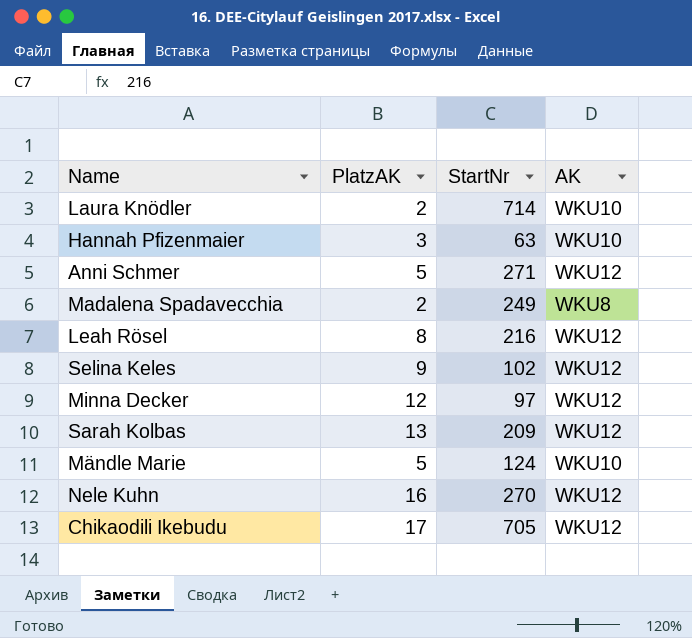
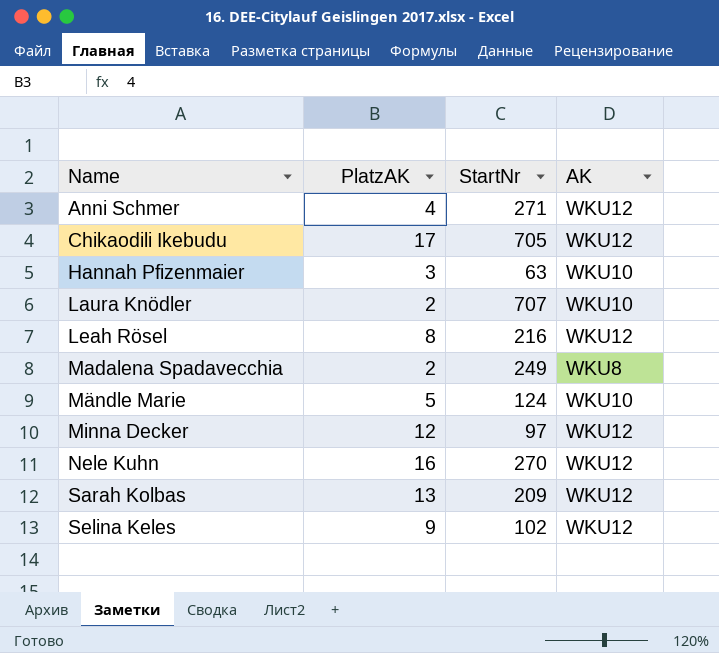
row order: none -> Name ascending
Anni Schmer | PlatzAK: 5 -> 4
Laura Knödler | StartNr: 714 -> 707

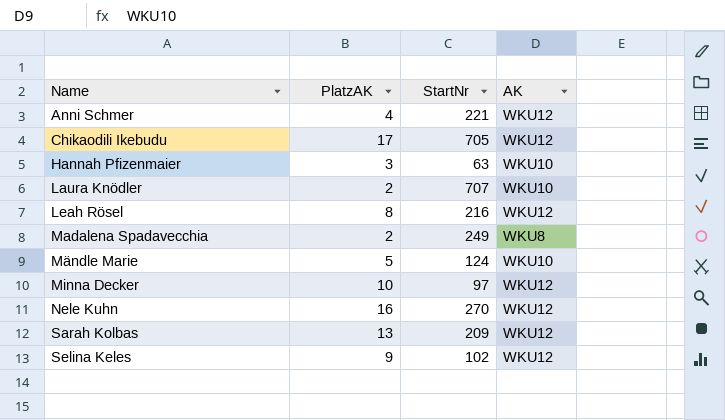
Anni Schmer | StartNr: 271 -> 221
Minna Decker | PlatzAK: 12 -> 10

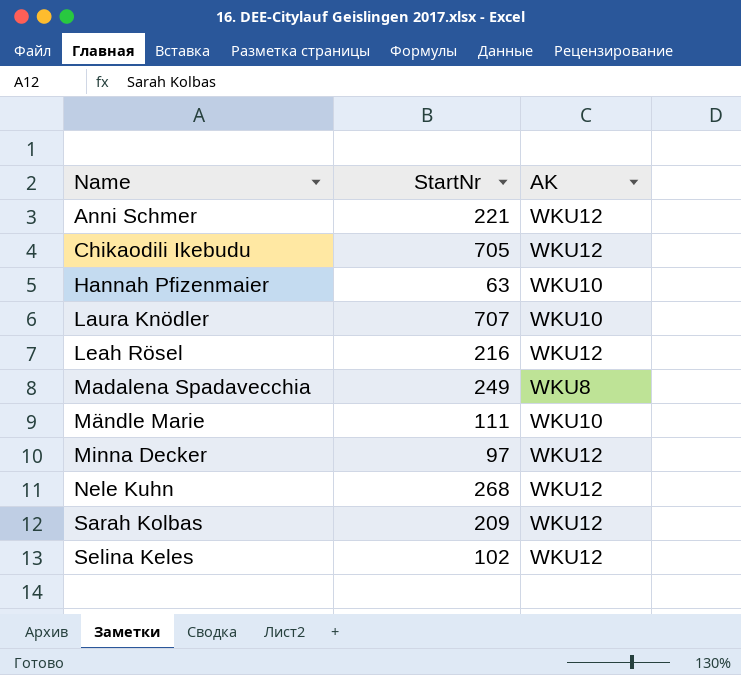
column PlatzAK | position: 2 -> none
Mändle Marie | StartNr: 124 -> 111
Nele Kuhn | StartNr: 270 -> 268

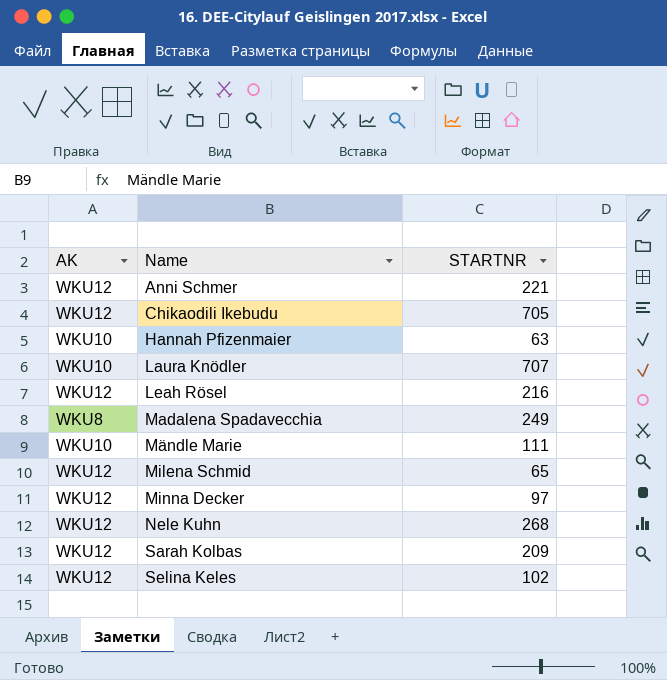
column AK | position: 3 -> 1
column name: StartNr -> STARTNR
row Milena Schmid: none -> WKU12 | 65

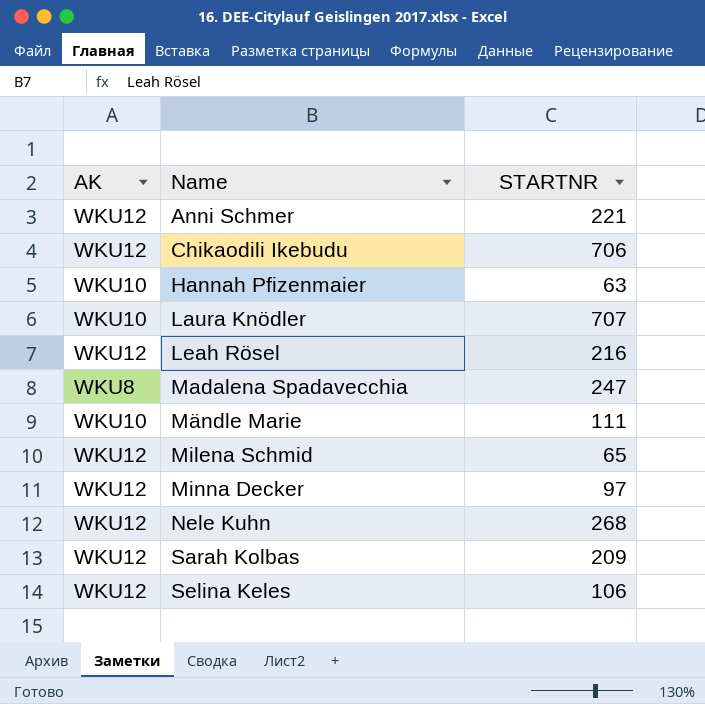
Chikaodili Ikebudu | STARTNR: 705 -> 706
Madalena Spadavecchia | STARTNR: 249 -> 247
Selina Keles | STARTNR: 102 -> 106

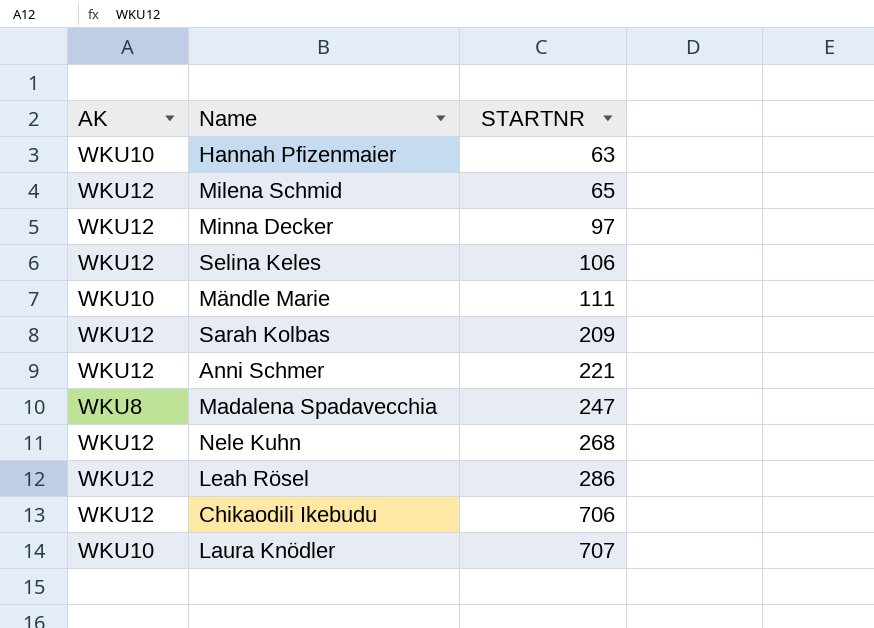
row order: Name ascending -> STARTNR ascending
Leah Rösel | STARTNR: 216 -> 286

